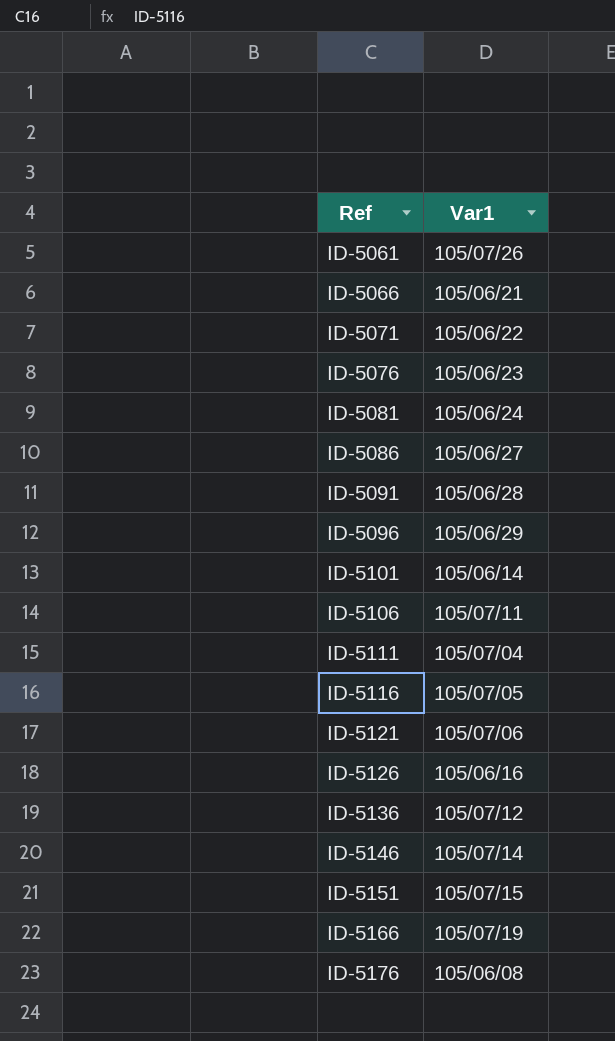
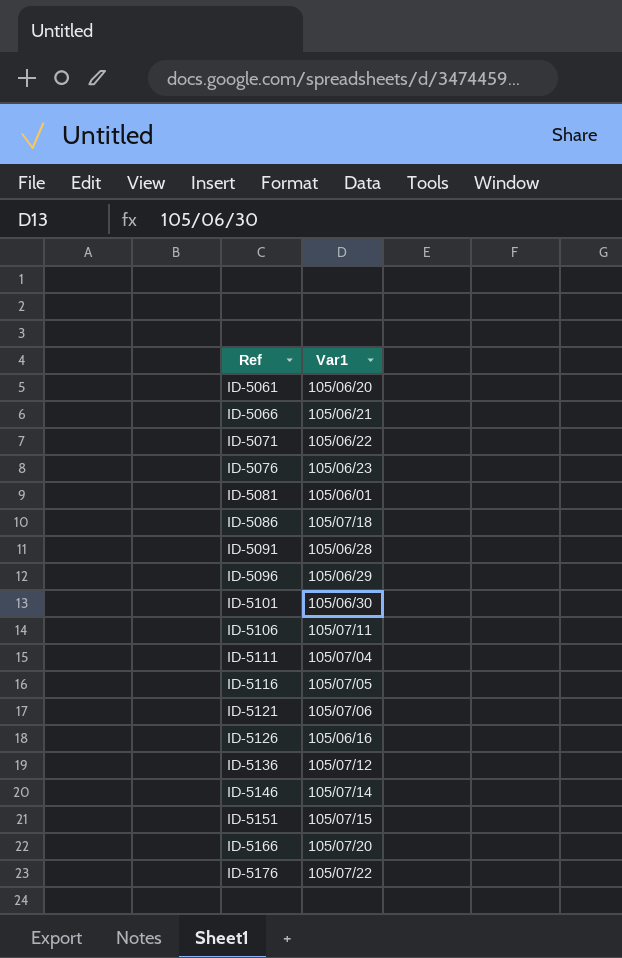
ID-5061 | Var1: 105/07/26 -> 105/06/20
ID-5081 | Var1: 105/06/24 -> 105/06/01
ID-5086 | Var1: 105/06/27 -> 105/07/18
ID-5101 | Var1: 105/06/14 -> 105/06/30
ID-5166 | Var1: 105/07/19 -> 105/07/20
ID-5176 | Var1: 105/06/08 -> 105/07/22

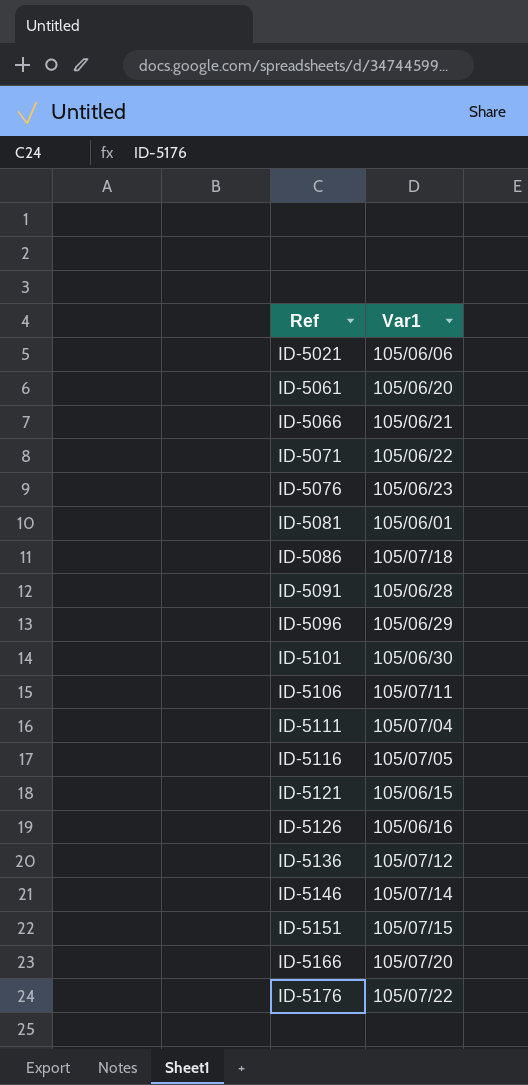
row ID-5021: none -> 105/06/06
ID-5121 | Var1: 105/07/06 -> 105/06/15

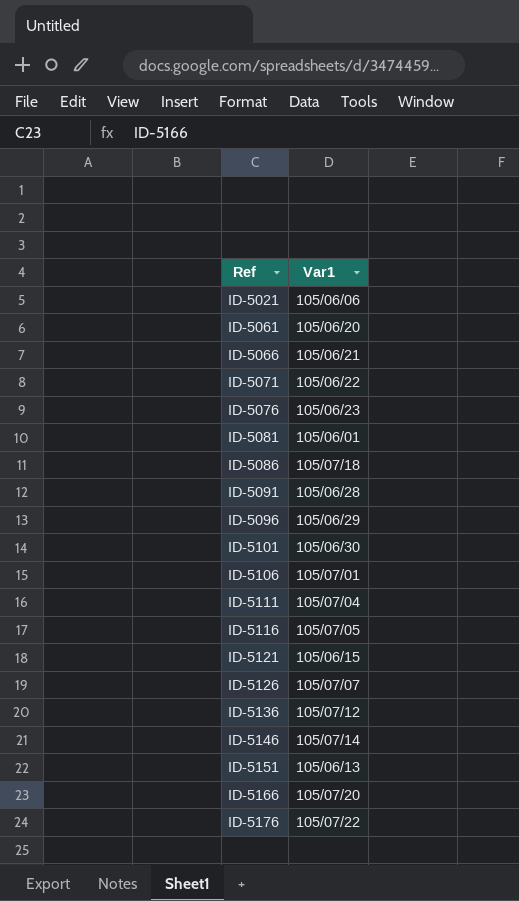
ID-5106 | Var1: 105/07/11 -> 105/07/01
ID-5126 | Var1: 105/06/16 -> 105/07/07
ID-5151 | Var1: 105/07/15 -> 105/06/13

